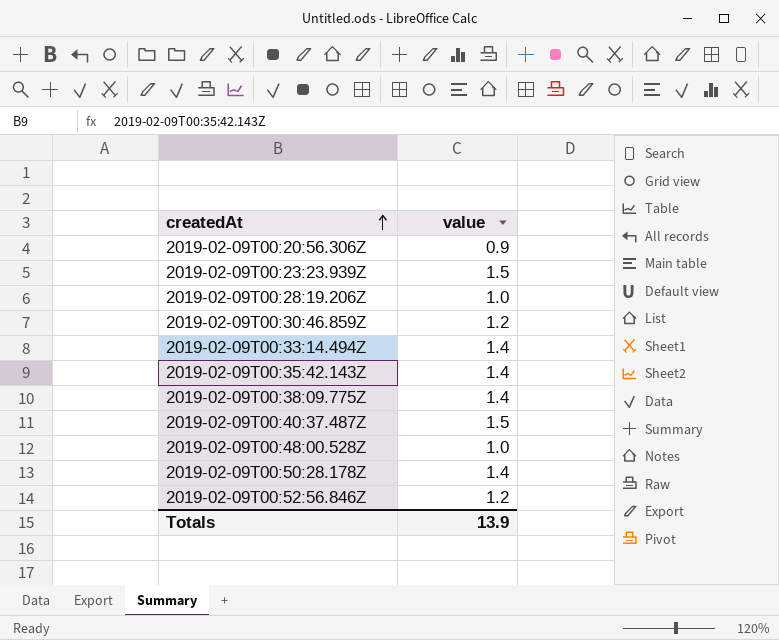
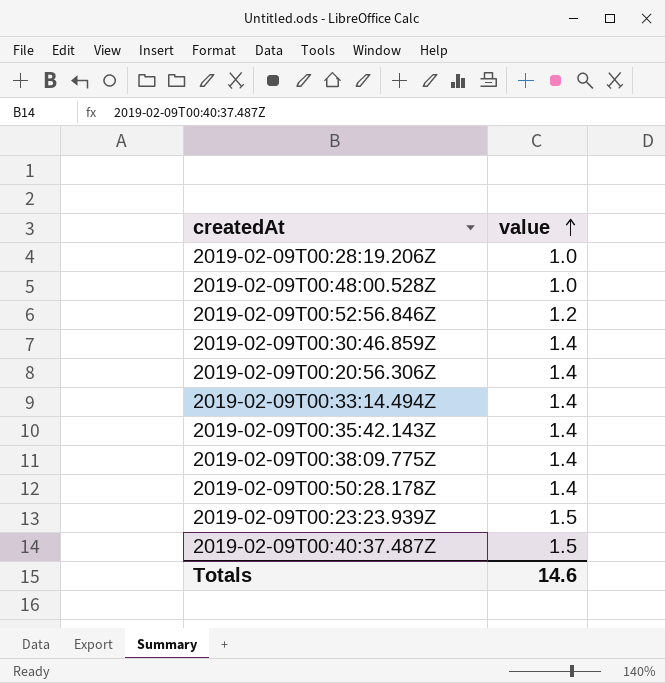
row order: createdAt ascending -> value ascending
2019-02-09T00:30:46.859Z | value: 1.2 -> 1.4
2019-02-09T00:20:56.306Z | value: 0.9 -> 1.4
Totals | value: 13.9 -> 14.6

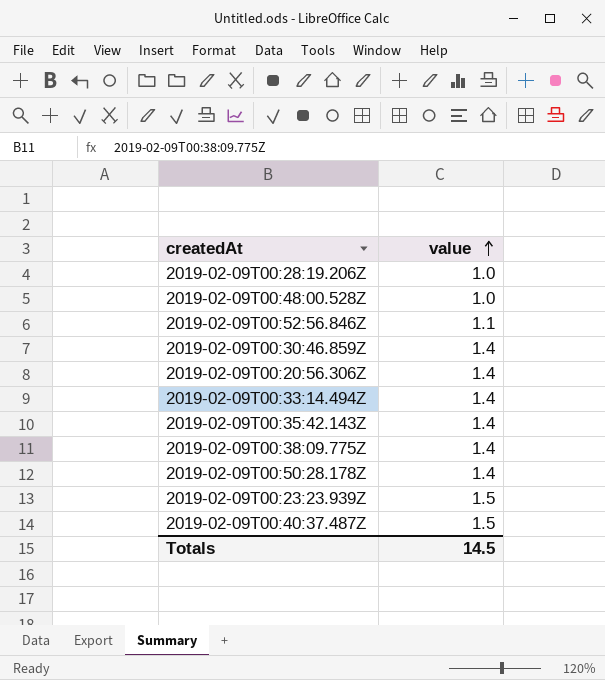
2019-02-09T00:52:56.846Z | value: 1.2 -> 1.1
Totals | value: 14.6 -> 14.5

